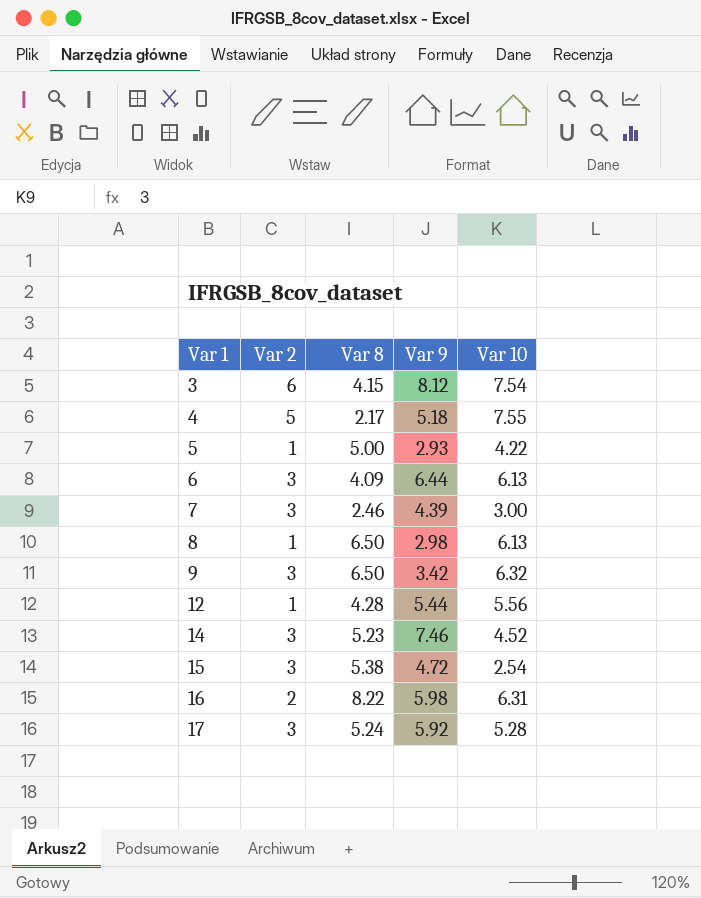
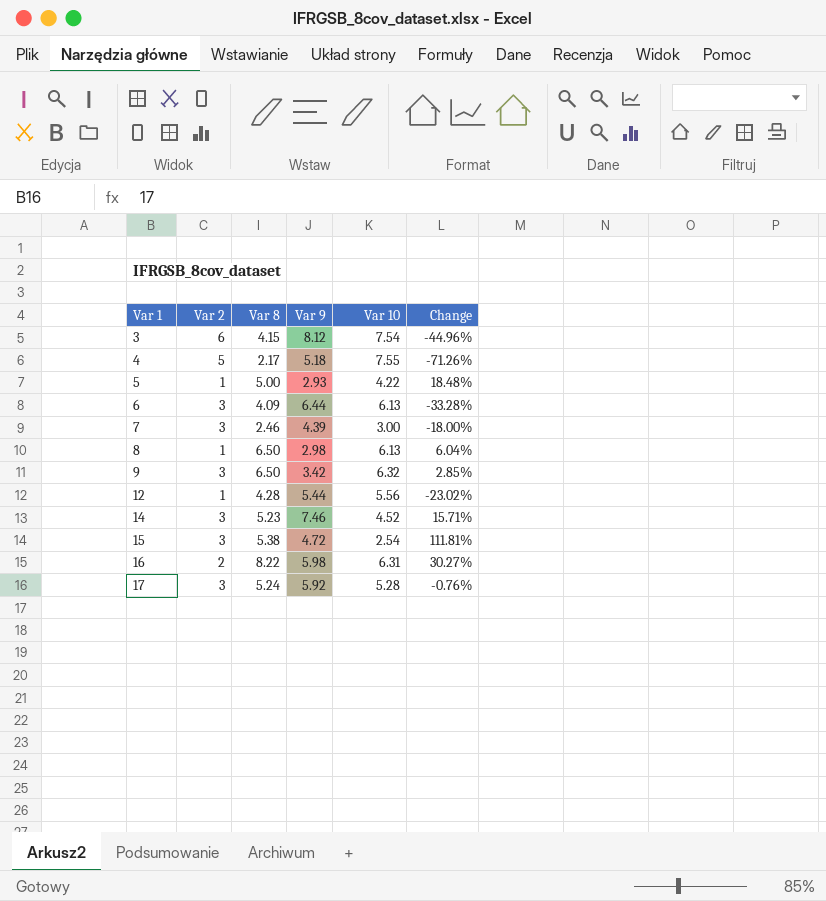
column Change | formula: none -> ([Var 8] - [Var 10]) / [Var 10]

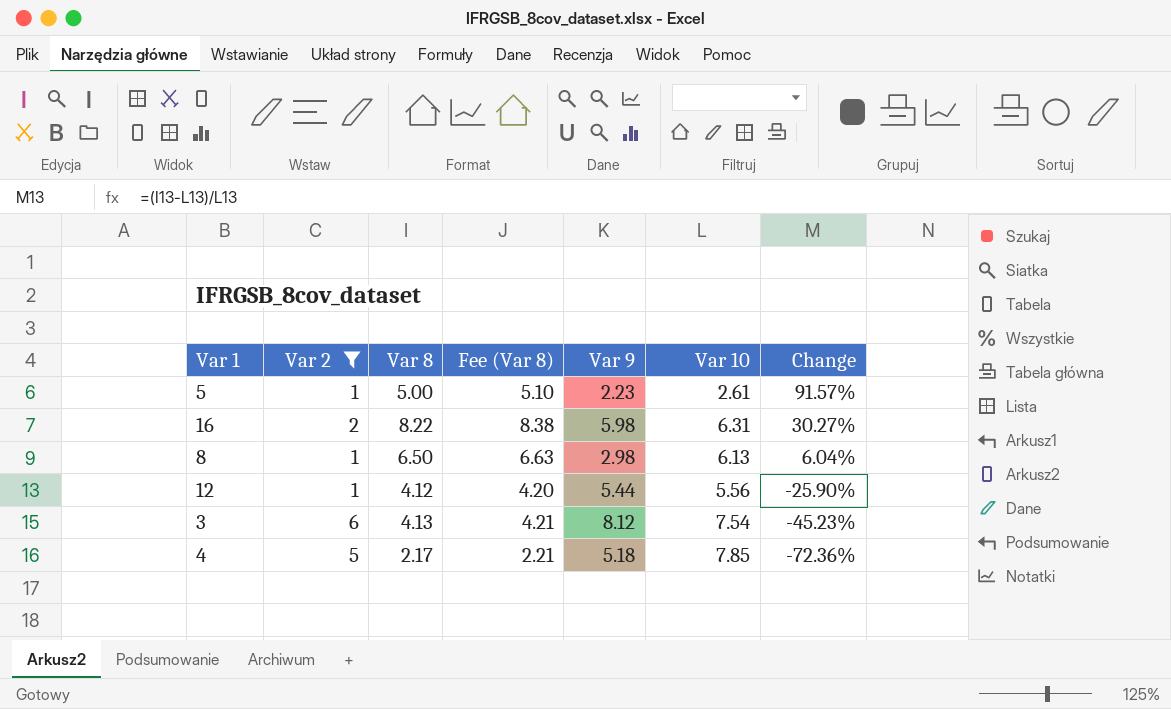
filter: none -> Var 2 != 3
row order: Var 1 ascending -> Change descending
column Fee (Var 8) | formula: none -> [Var 8] * 1.02
5 | Var 9: 2.93 -> 2.23
5 | Var 10: 4.22 -> 2.61
5 | Change: 18.48% -> 91.57%
12 | Var 8: 4.28 -> 4.12
12 | Change: -23.02% -> -25.90%
3 | Var 8: 4.15 -> 4.13
3 | Change: -44.96% -> -45.23%
4 | Var 10: 7.55 -> 7.85
4 | Change: -71.26% -> -72.36%

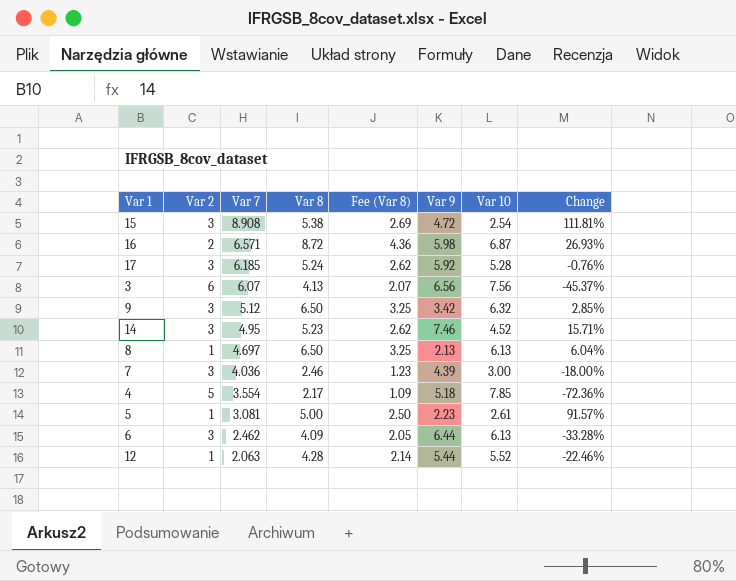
filter: Var 2 != 3 -> none
row order: Change descending -> Var 7 descending
column Var 7 | position: none -> 3
column Fee (Var 8) | formula: [Var 8] * 1.02 -> [Var 8] * 0.5
16 | Var 8: 8.22 -> 8.72
16 | Var 10: 6.31 -> 6.87
16 | Change: 30.27% -> 26.93%
3 | Var 9: 8.12 -> 6.56
3 | Var 10: 7.54 -> 7.56
3 | Change: -45.23% -> -45.37%
8 | Var 9: 2.98 -> 2.13
12 | Var 8: 4.12 -> 4.28
12 | Var 10: 5.56 -> 5.52
12 | Change: -25.90% -> -22.46%

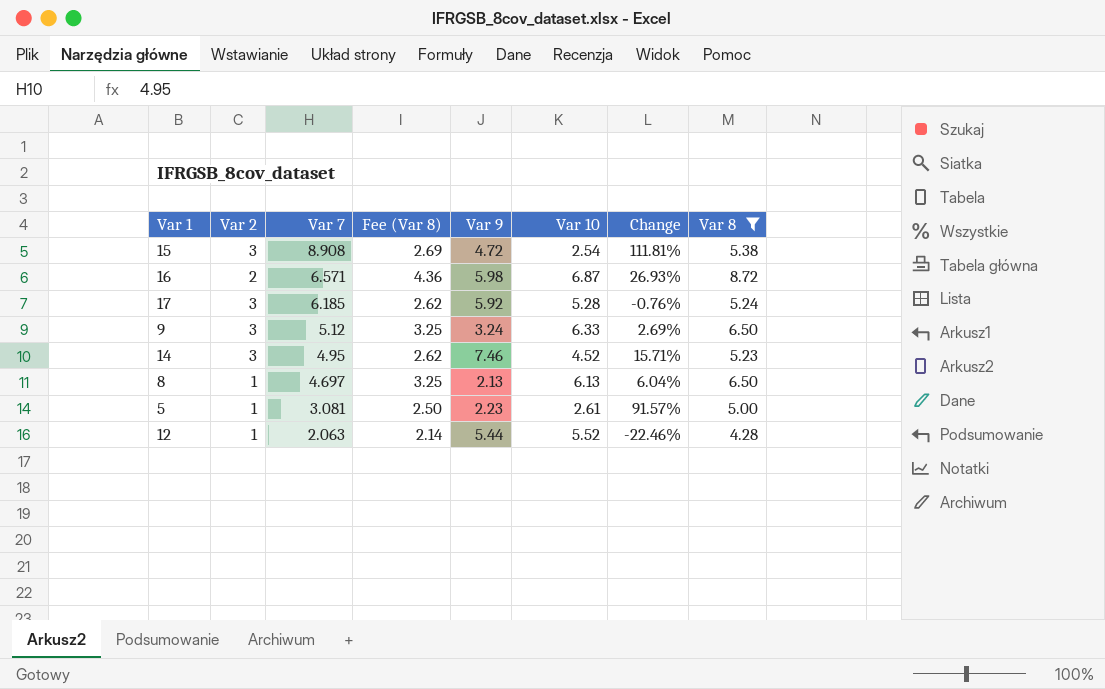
filter: none -> Var 8 >= 4.28
column Var 8 | position: 4 -> 8
9 | Var 9: 3.42 -> 3.24
9 | Var 10: 6.32 -> 6.33
9 | Change: 2.85% -> 2.69%

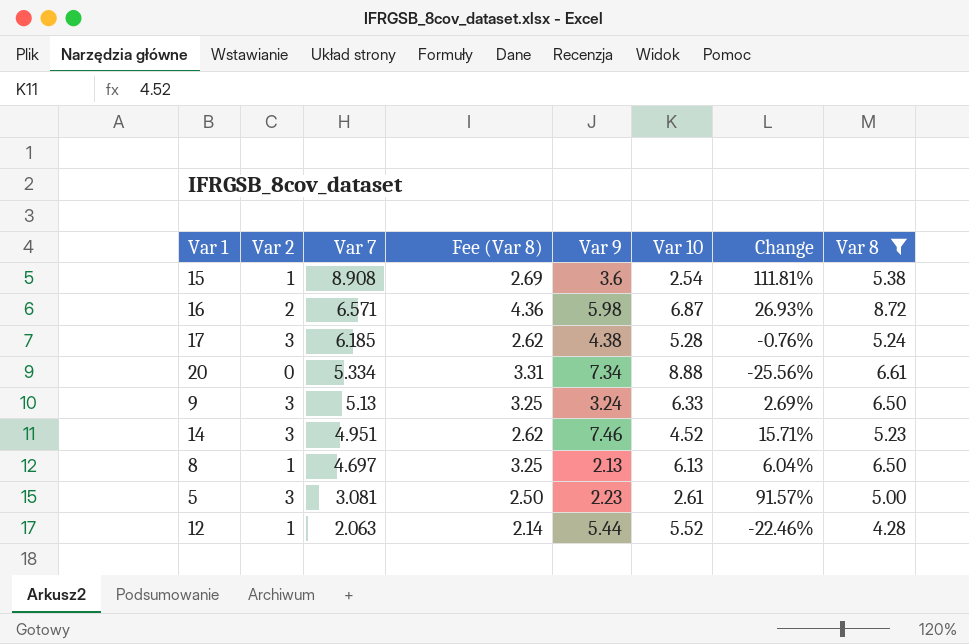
15 | Var 2: 3 -> 1
15 | Var 9: 4.72 -> 3.6
17 | Var 9: 5.92 -> 4.38
row 20: none -> 0 | 5.334 | 3.31 | 7.34 | 8.88 | -25.56% | 6.61
9 | Var 7: 5.12 -> 5.13
14 | Var 7: 4.95 -> 4.951
5 | Var 2: 1 -> 3

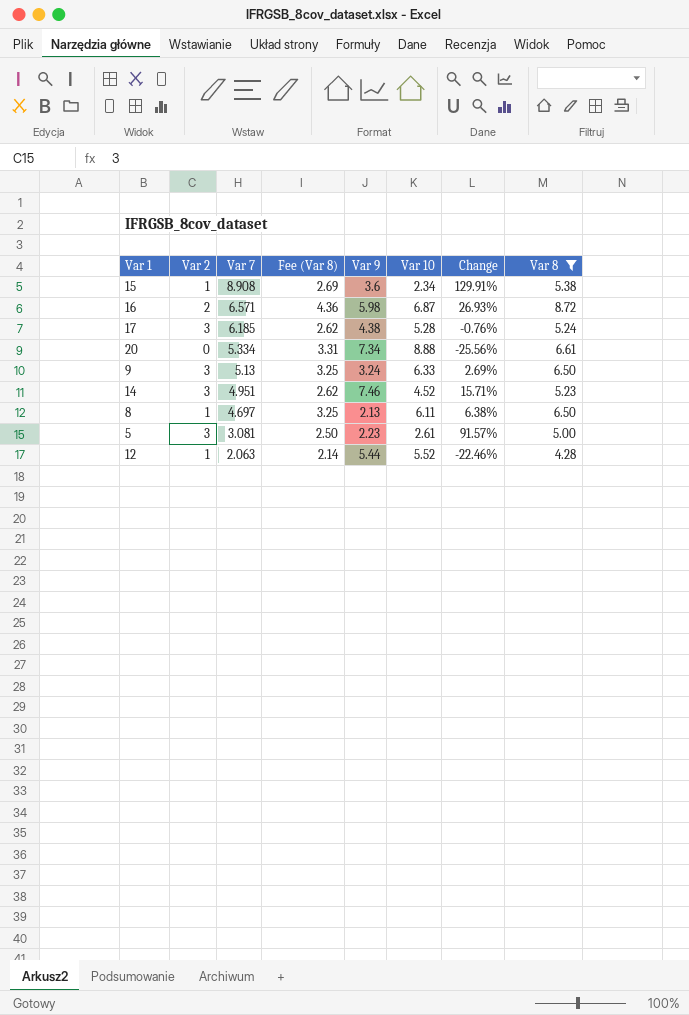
15 | Var 10: 2.54 -> 2.34
15 | Change: 111.81% -> 129.91%
8 | Var 10: 6.13 -> 6.11
8 | Change: 6.04% -> 6.38%

